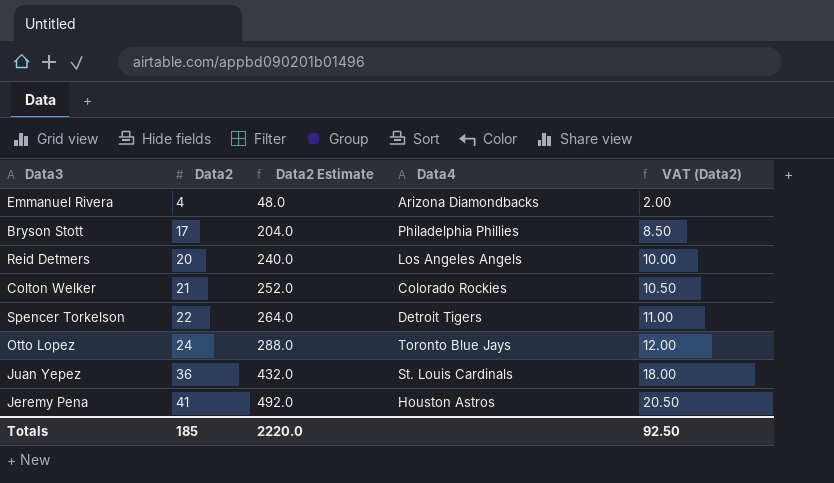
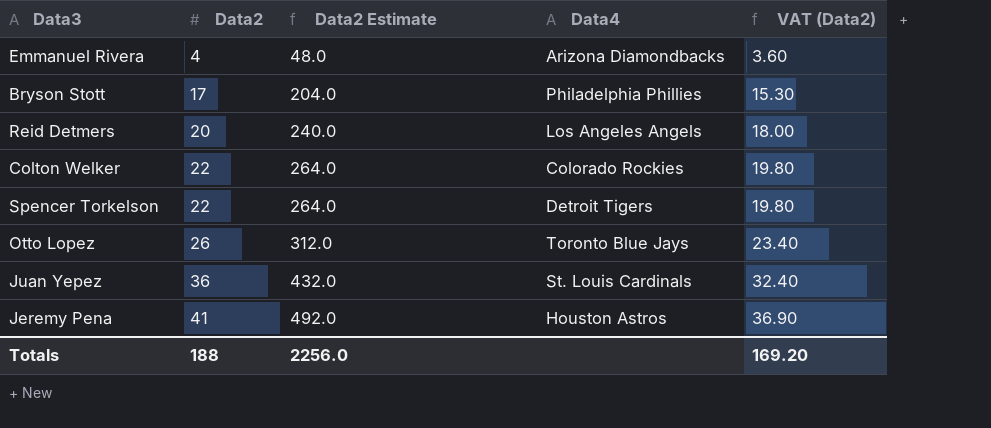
column VAT (Data2) | formula: [Data2] * 0.5 -> [Data2] * 0.9
Colton Welker | Data2: 21 -> 22
Colton Welker | Data2 Estimate: 252.0 -> 264.0
Otto Lopez | Data2: 24 -> 26
Otto Lopez | Data2 Estimate: 288.0 -> 312.0
Totals | Data2: 185 -> 188
Totals | Data2 Estimate: 2220.0 -> 2256.0
Totals | VAT (Data2): 92.50 -> 169.20

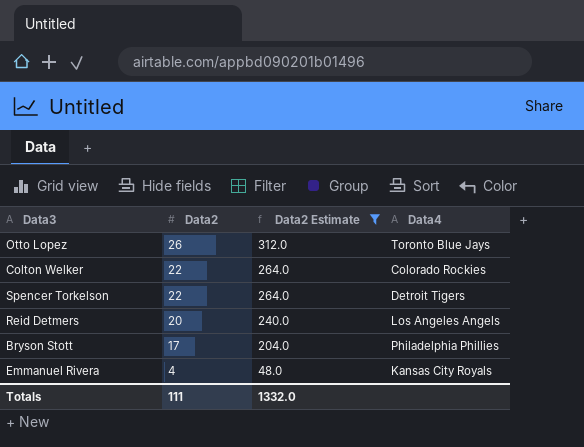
filter: none -> Data2 Estimate <= 312.0
row order: Data2 ascending -> Data2 descending
column VAT (Data2) | formula: [Data2] * 0.9 -> none
Emmanuel Rivera | Data4: Arizona Diamondbacks -> Kansas City Royals
Totals | Data2: 188 -> 111
Totals | Data2 Estimate: 2256.0 -> 1332.0

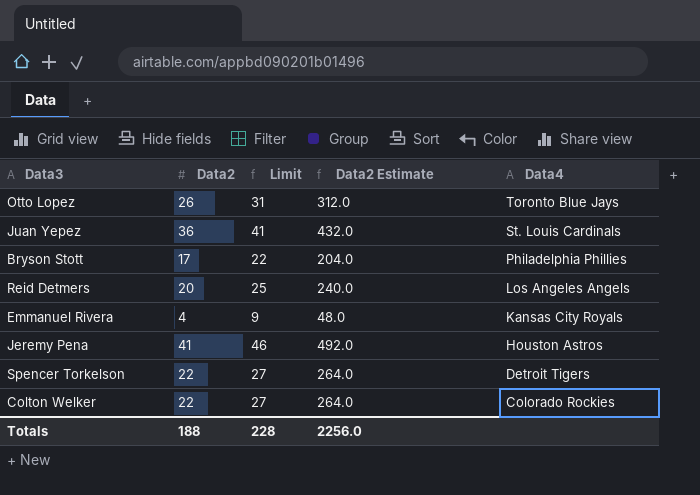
filter: Data2 Estimate <= 312.0 -> none
row order: Data2 descending -> Data4 descending
column Limit | formula: none -> [Data2] + 5
Totals | Data2: 111 -> 188
Totals | Data2 Estimate: 1332.0 -> 2256.0

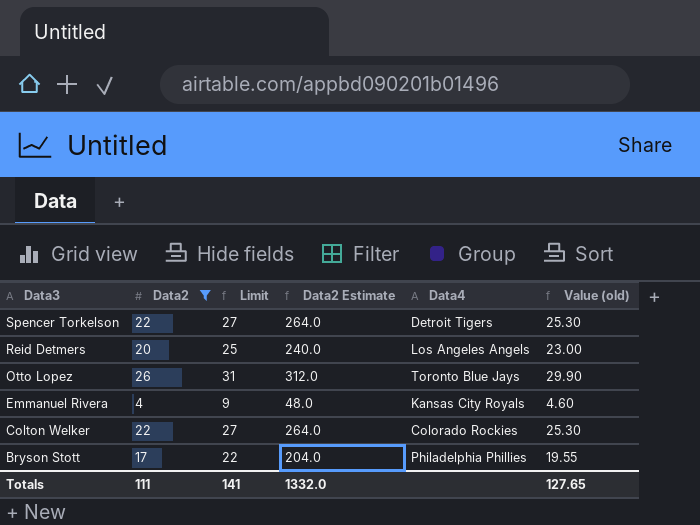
filter: none -> Data2 <= 26
row order: Data4 descending -> Data3 descending
column Value (old) | formula: none -> [Data2] * 1.15
Totals | Data2: 188 -> 111
Totals | Limit: 228 -> 141
Totals | Data2 Estimate: 2256.0 -> 1332.0

